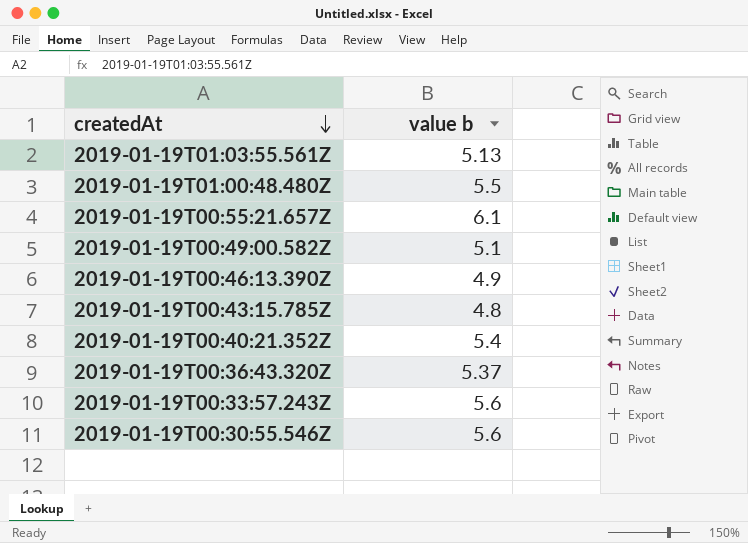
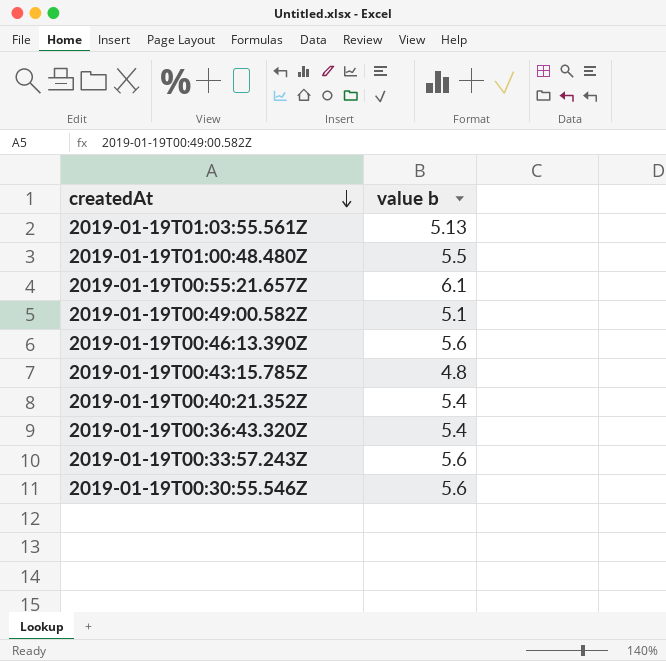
2019-01-19T00:46:13.390Z | value b: 4.9 -> 5.6
2019-01-19T00:36:43.320Z | value b: 5.37 -> 5.4

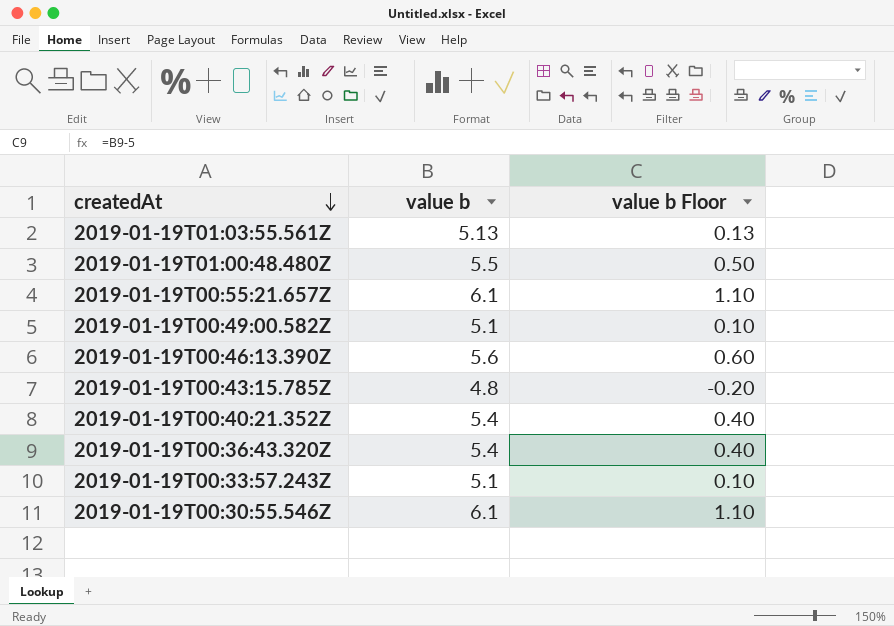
column value b Floor | formula: none -> [value b] - 5
2019-01-19T00:33:57.243Z | value b: 5.6 -> 5.1
2019-01-19T00:30:55.546Z | value b: 5.6 -> 6.1

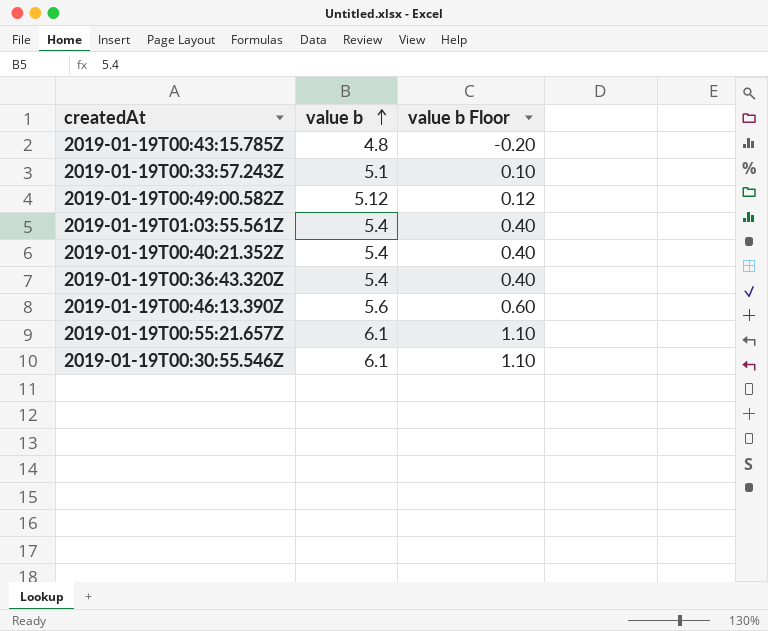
row order: createdAt descending -> value b ascending
row 2019-01-19T01:00:48.480Z: 5.5 | 0.50 -> none
2019-01-19T00:49:00.582Z | value b: 5.1 -> 5.12
2019-01-19T00:49:00.582Z | value b Floor: 0.10 -> 0.12
2019-01-19T01:03:55.561Z | value b: 5.13 -> 5.4
2019-01-19T01:03:55.561Z | value b Floor: 0.13 -> 0.40

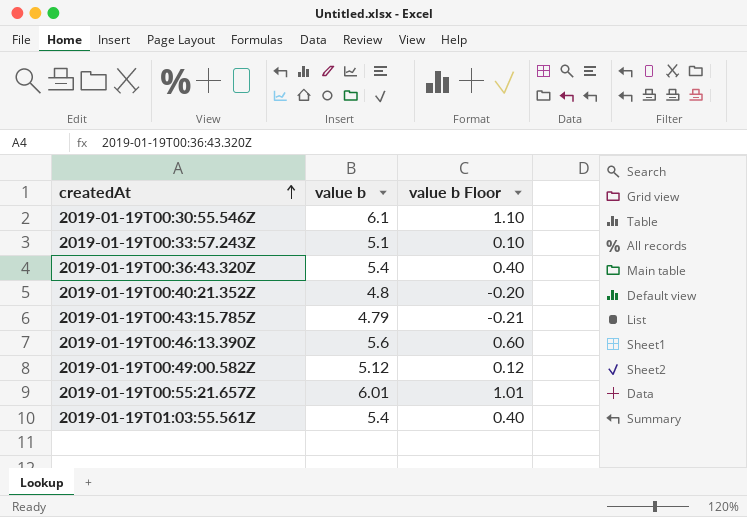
row order: value b ascending -> createdAt ascending
2019-01-19T00:40:21.352Z | value b: 5.4 -> 4.8
2019-01-19T00:40:21.352Z | value b Floor: 0.40 -> -0.20
2019-01-19T00:43:15.785Z | value b: 4.8 -> 4.79
2019-01-19T00:43:15.785Z | value b Floor: -0.20 -> -0.21
2019-01-19T00:55:21.657Z | value b: 6.1 -> 6.01
2019-01-19T00:55:21.657Z | value b Floor: 1.10 -> 1.01

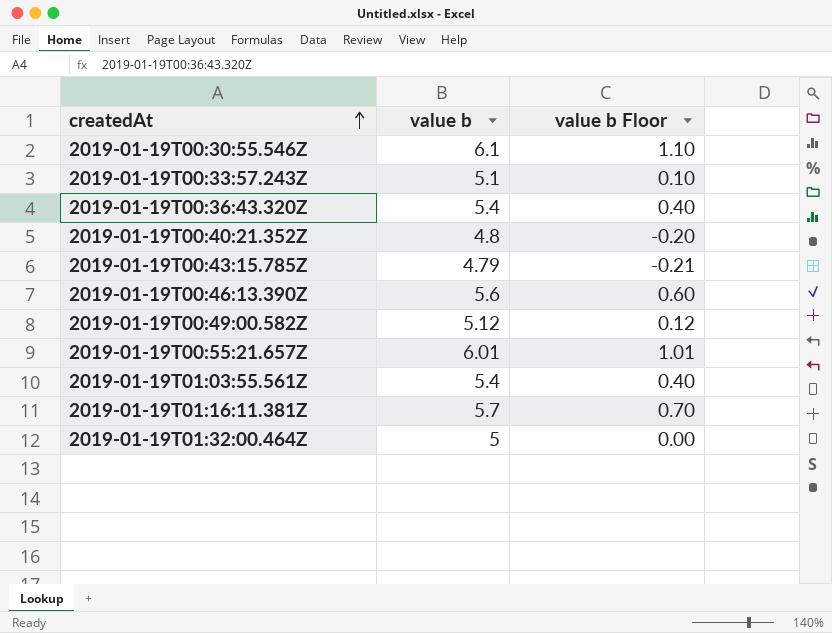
row 2019-01-19T01:16:11.381Z: none -> 5.7 | 0.70
row 2019-01-19T01:32:00.464Z: none -> 5 | 0.00

